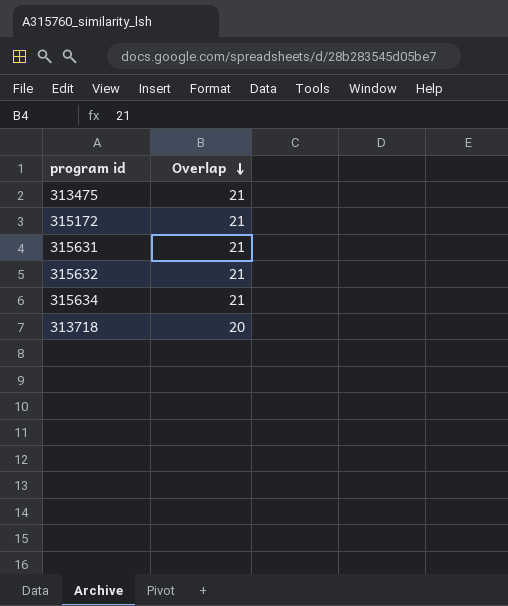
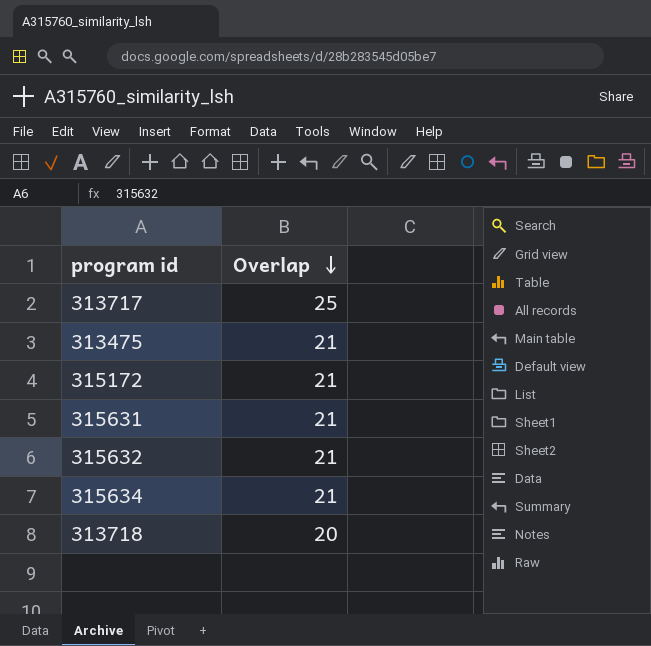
row 313717: none -> 25

